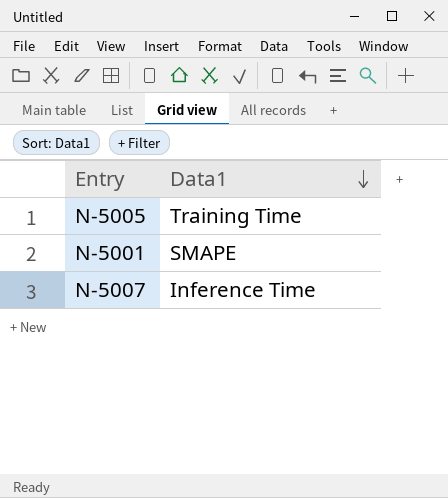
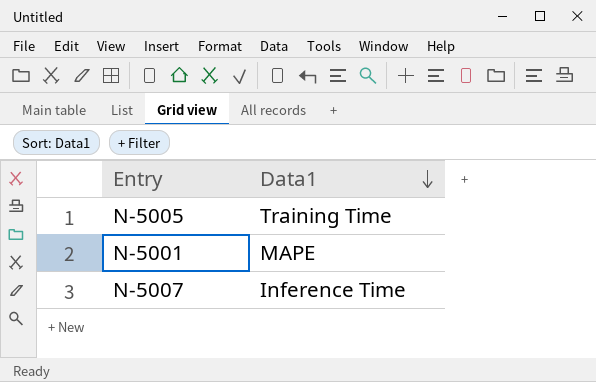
N-5001 | Data1: SMAPE -> MAPE

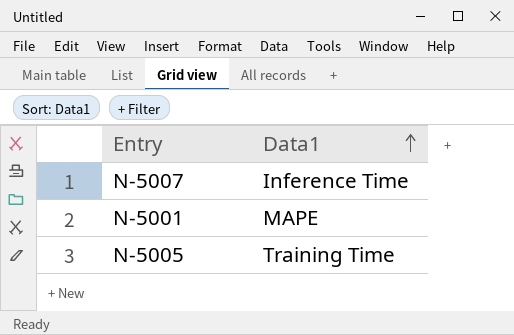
row order: Data1 descending -> Data1 ascending

